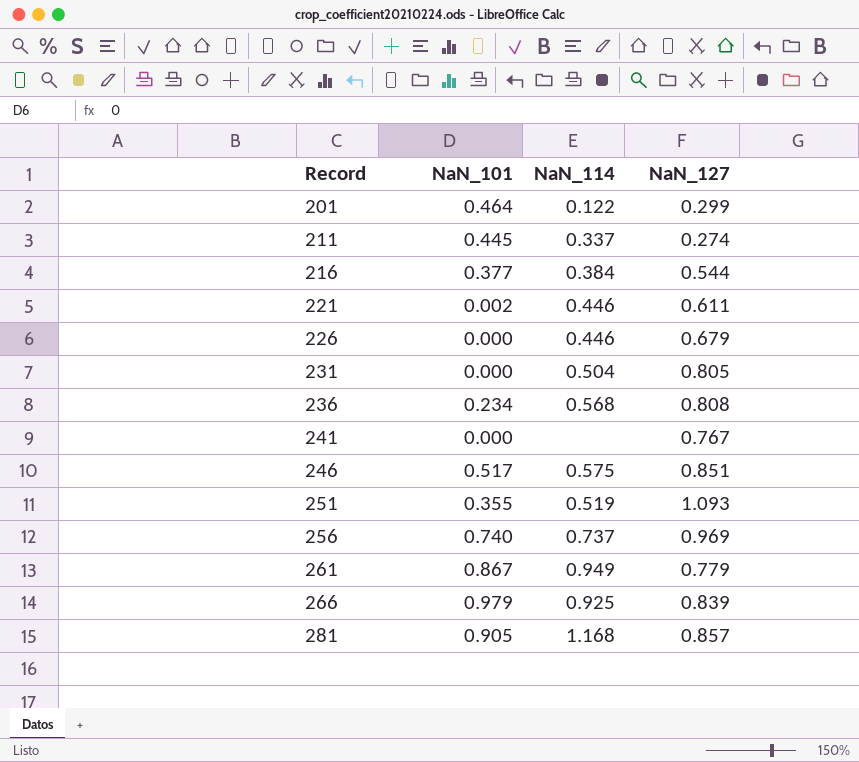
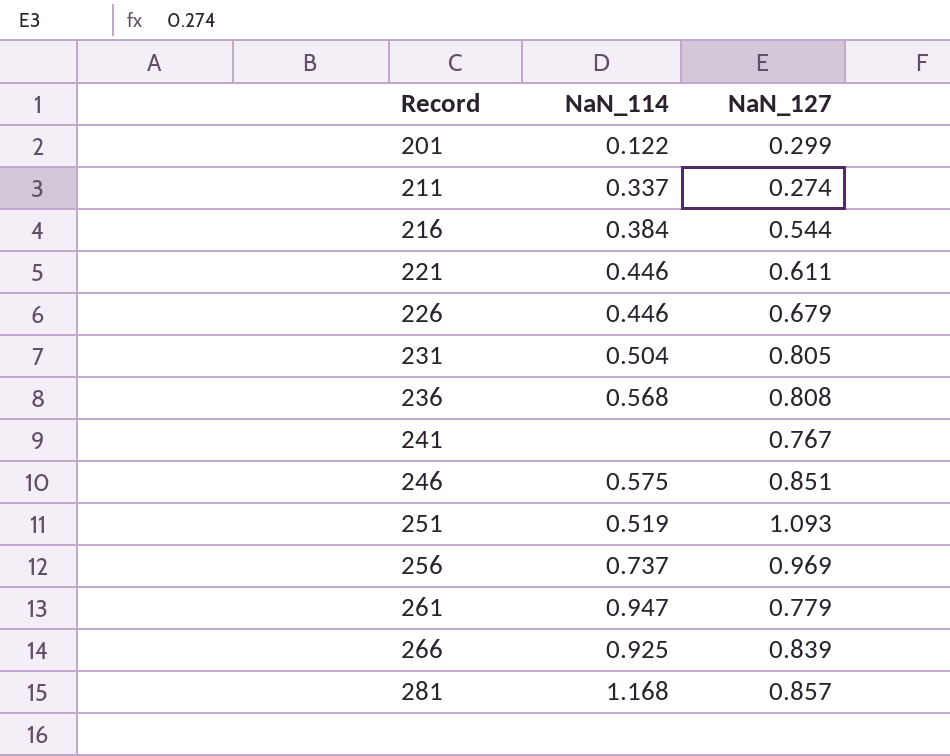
column NaN_101 | position: 2 -> none
261 | NaN_114: 0.949 -> 0.947

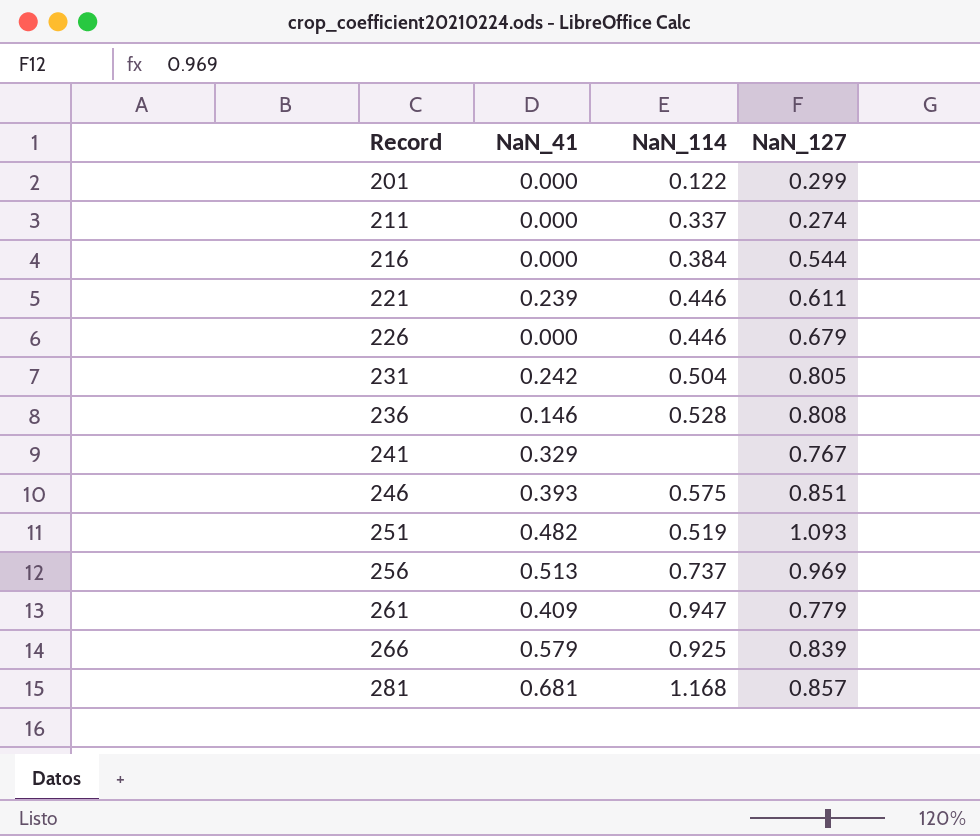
column NaN_41 | position: none -> 2
236 | NaN_114: 0.568 -> 0.528

